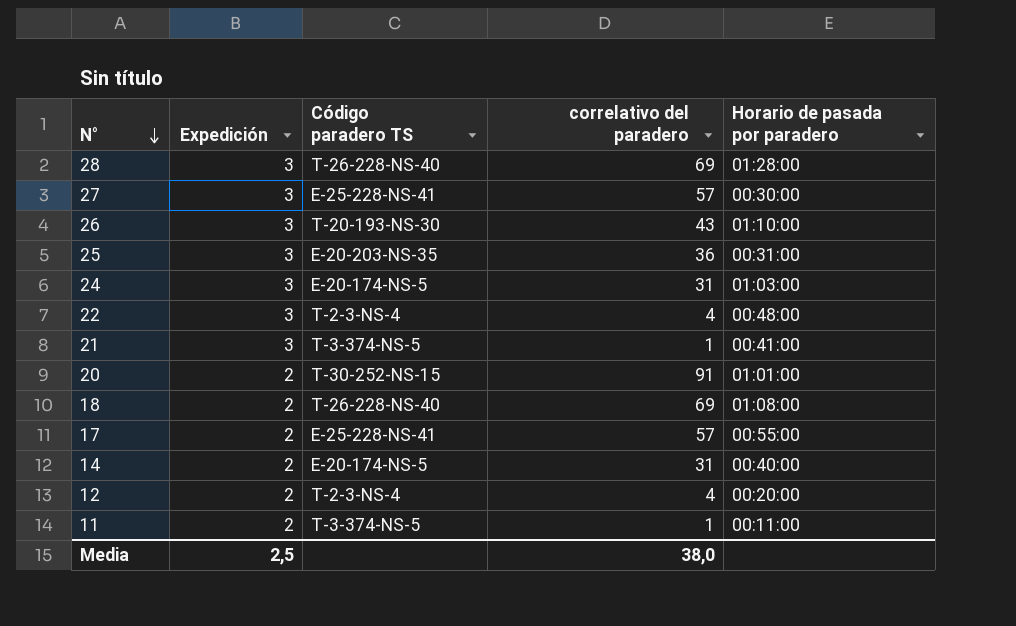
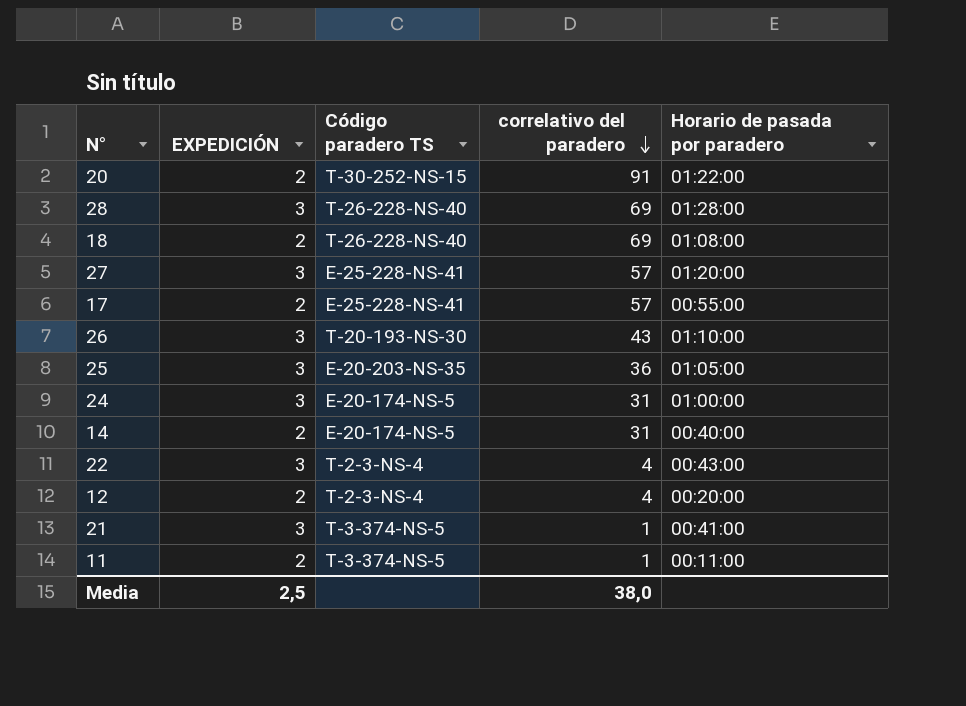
row order: N° descending -> correlativo del paradero descending
column name: Expedición -> EXPEDICIÓN
20 | Horario de pasada por paradero: 01:01:00 -> 01:22:00
27 | Horario de pasada por paradero: 00:30:00 -> 01:20:00
25 | Horario de pasada por paradero: 00:31:00 -> 01:05:00
24 | Horario de pasada por paradero: 01:03:00 -> 01:00:00
22 | Horario de pasada por paradero: 00:48:00 -> 00:43:00

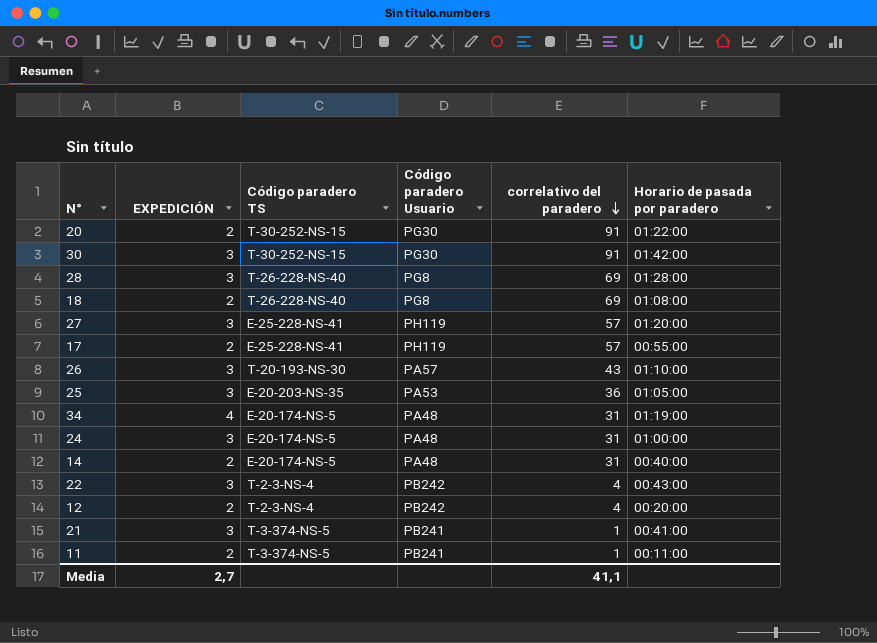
column Código paradero Usuario | position: none -> 4
row 30: none -> 3 | T-30-252-NS-15 | PG30 | 91 | 01:42:00
row 34: none -> 4 | E-20-174-NS-5 | PA48 | 31 | 01:19:00
Media | EXPEDICIÓN: 2,5 -> 2,7
Media | correlativo del paradero: 38,0 -> 41,1

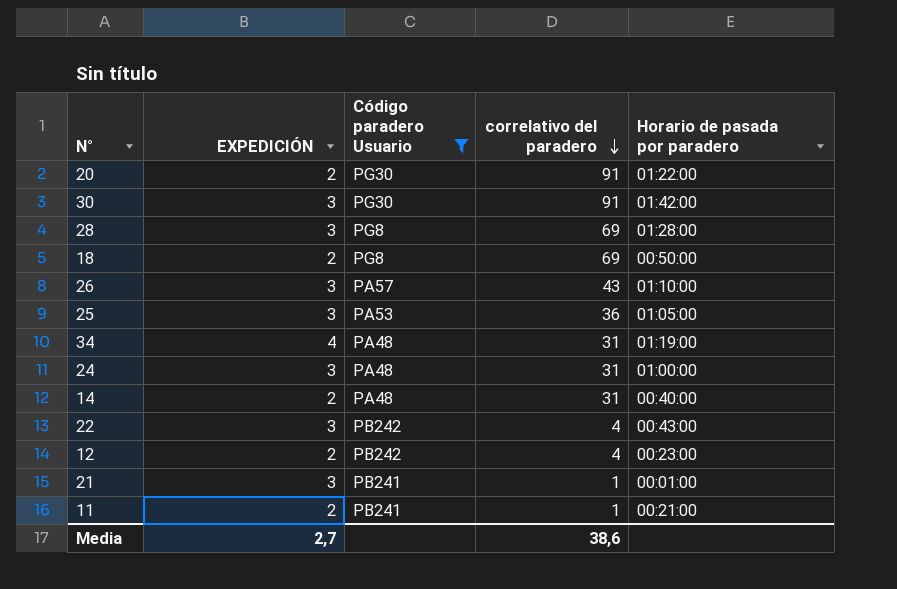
filter: none -> Código paradero Usuario != PH119
column Código paradero TS | position: 3 -> none
18 | Horario de pasada por paradero: 01:08:00 -> 00:50:00
12 | Horario de pasada por paradero: 00:20:00 -> 00:23:00
21 | Horario de pasada por paradero: 00:41:00 -> 00:01:00
11 | Horario de pasada por paradero: 00:11:00 -> 00:21:00
Media | correlativo del paradero: 41,1 -> 38,6

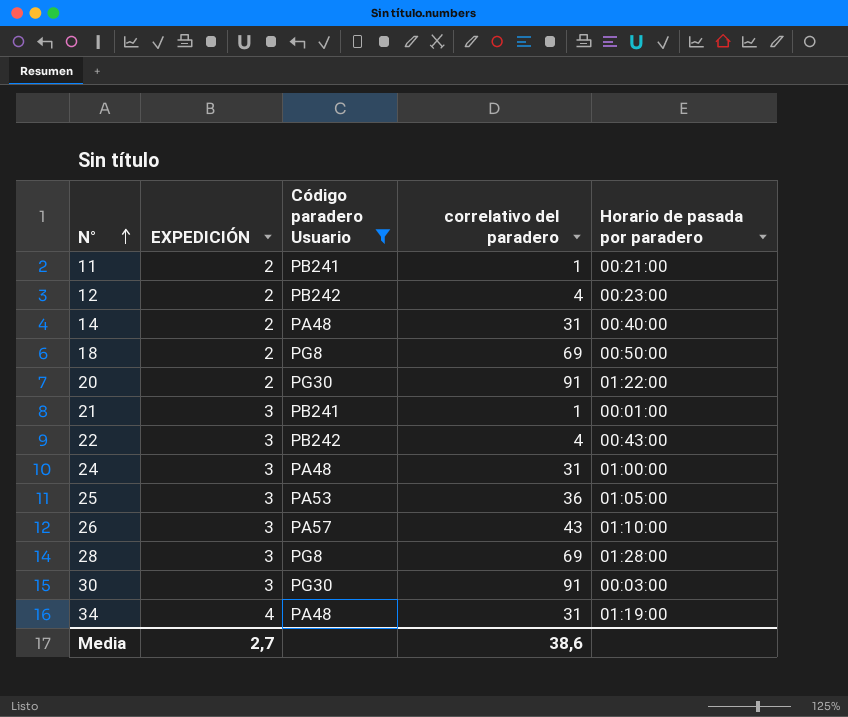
row order: correlativo del paradero descending -> N° ascending
30 | Horario de pasada por paradero: 01:42:00 -> 00:03:00

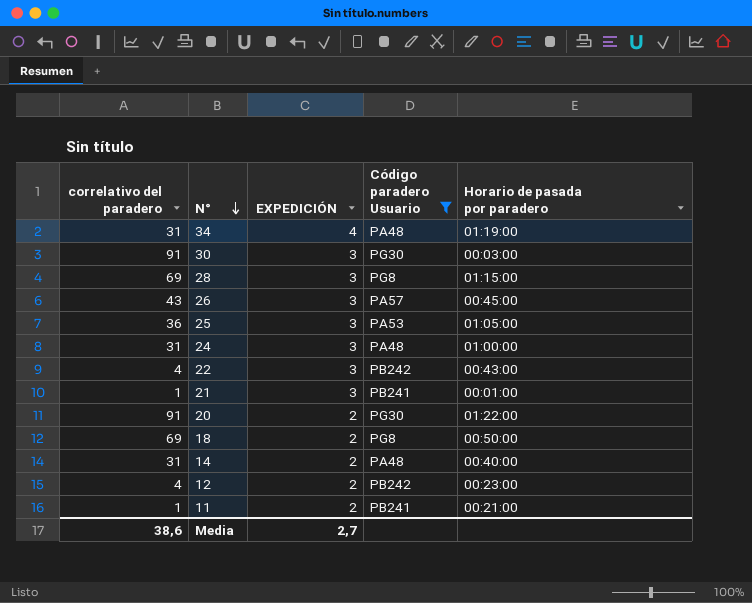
row order: N° ascending -> N° descending
column correlativo del paradero | position: 4 -> 1
28 | Horario de pasada por paradero: 01:28:00 -> 01:15:00
26 | Horario de pasada por paradero: 01:10:00 -> 00:45:00

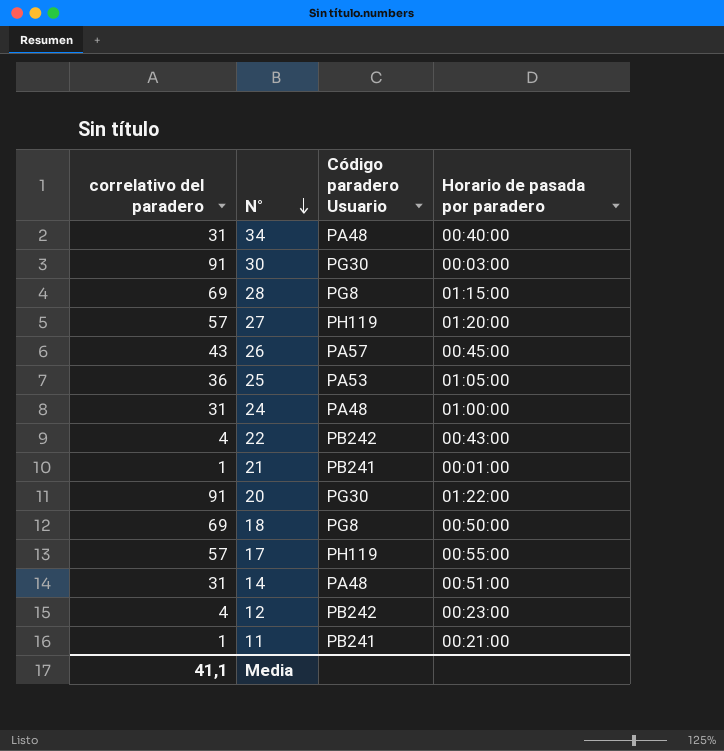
filter: Código paradero Usuario != PH119 -> none
column EXPEDICIÓN | position: 3 -> none
34 | Horario de pasada por paradero: 01:19:00 -> 00:40:00
14 | Horario de pasada por paradero: 00:40:00 -> 00:51:00
Media | correlativo del paradero: 38,6 -> 41,1

